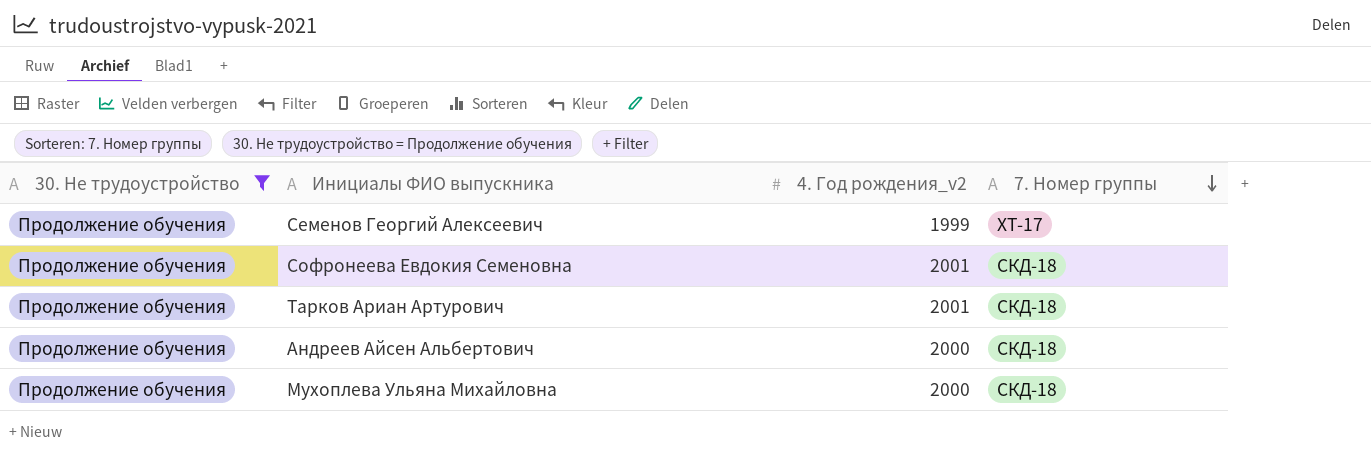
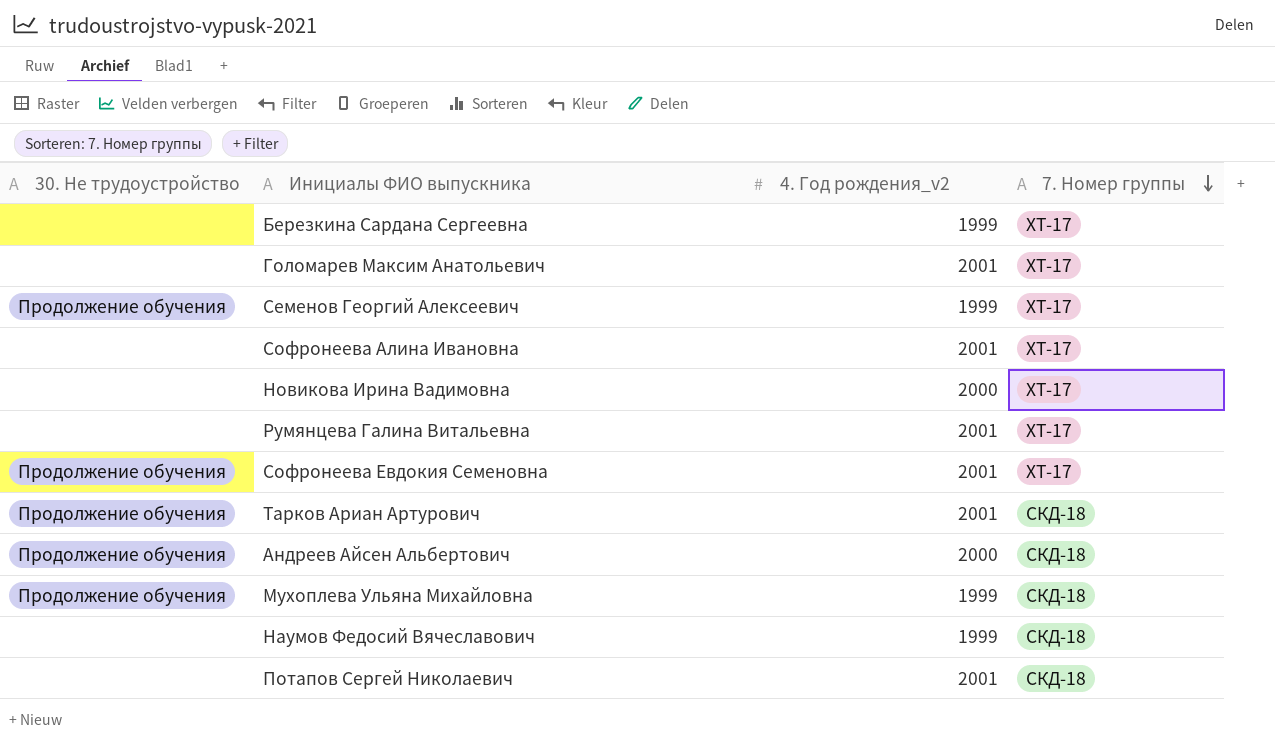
filter: 30. Не трудоустройство = Продолжение обучения -> none
Софронеева Евдокия Семеновна | 7. Номер группы: СКД-18 -> ХТ-17
Мухоплева Ульяна Михайловна | 4. Год рождения_v2: 2000 -> 1999

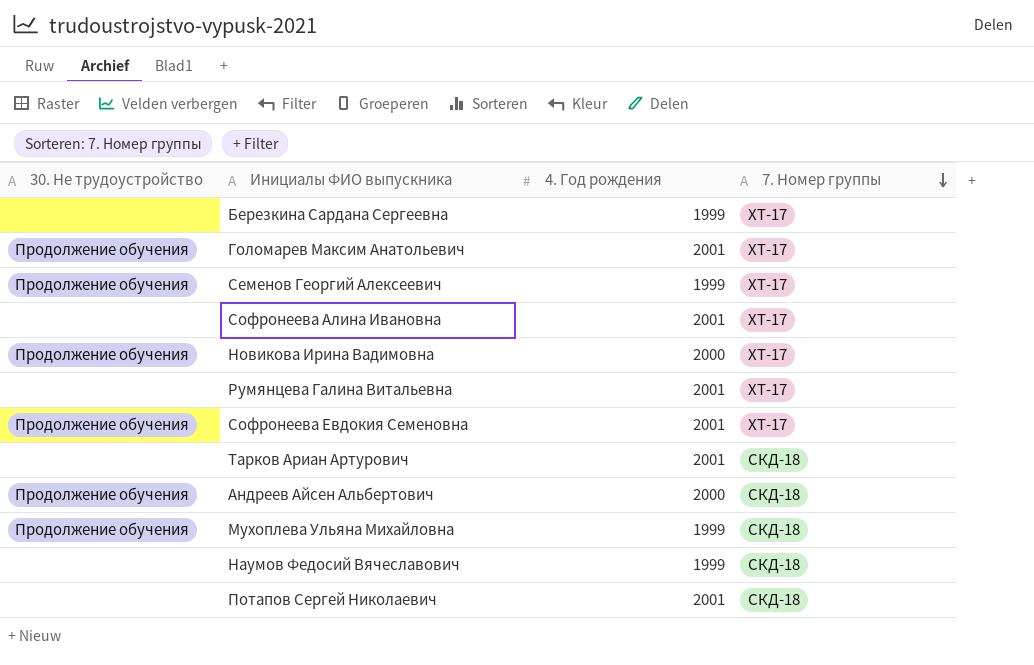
column name: 4. Год рождения_v2 -> 4. Год рождения
Голомарев Максим Анатольевич | 30. Не трудоустройство: none -> Продолжение обучения
Новикова Ирина Вадимовна | 30. Не трудоустройство: none -> Продолжение обучения
Тарков Ариан Артурович | 30. Не трудоустройство: Продолжение обучения -> none

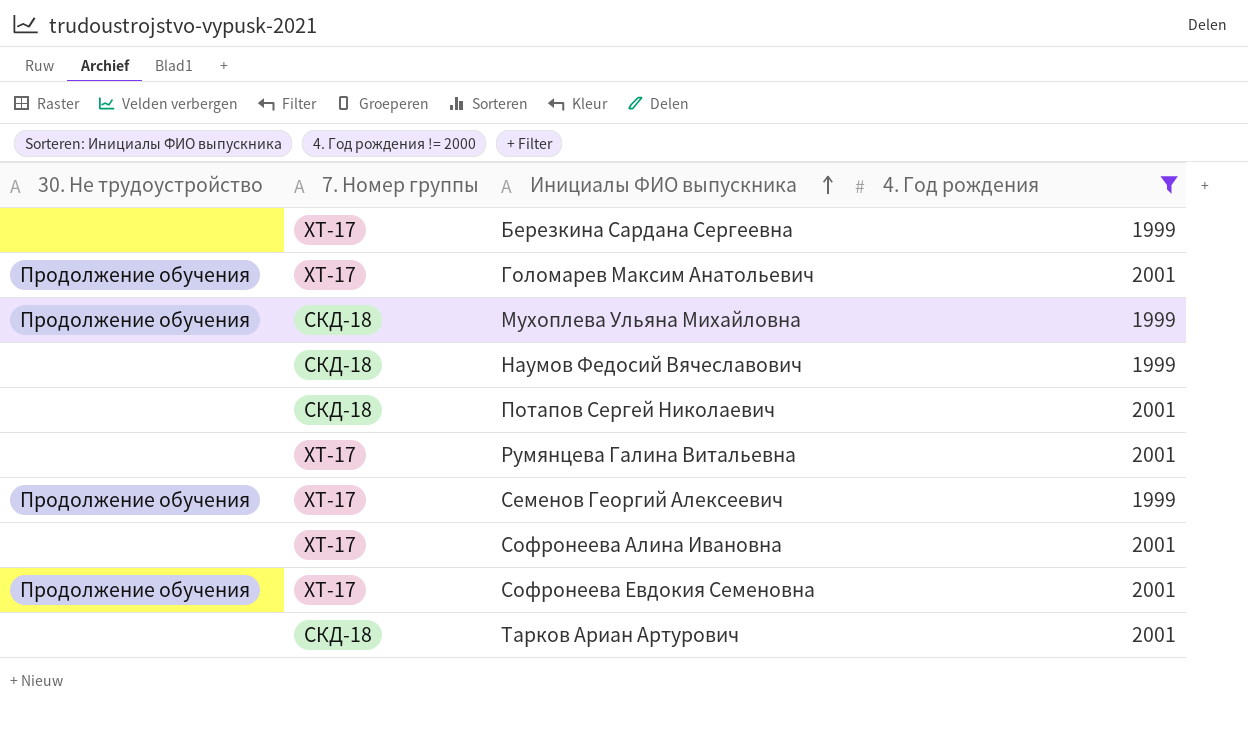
filter: none -> 4. Год рождения != 2000
row order: 7. Номер группы descending -> Инициалы ФИО выпускника ascending
column 7. Номер группы | position: 4 -> 2

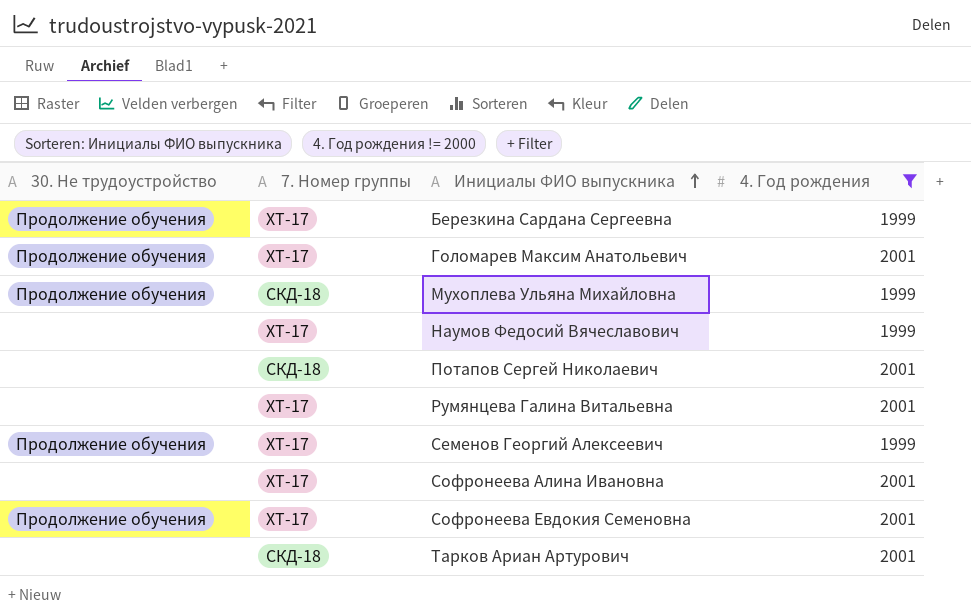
Березкина Сардана Сергеевна | 30. Не трудоустройство: none -> Продолжение обучения
Наумов Федосий Вячеславович | 7. Номер группы: СКД-18 -> ХТ-17

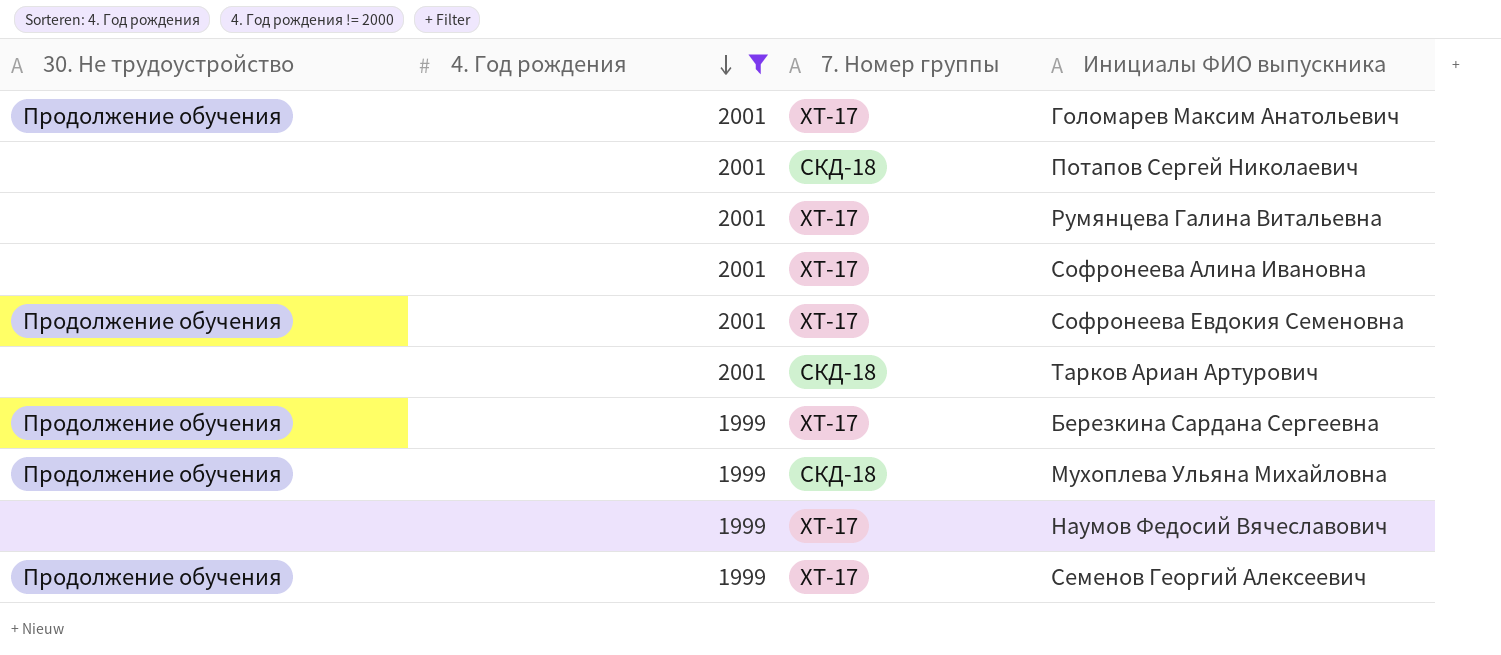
row order: Инициалы ФИО выпускника ascending -> 4. Год рождения descending
column 4. Год рождения | position: 4 -> 2

